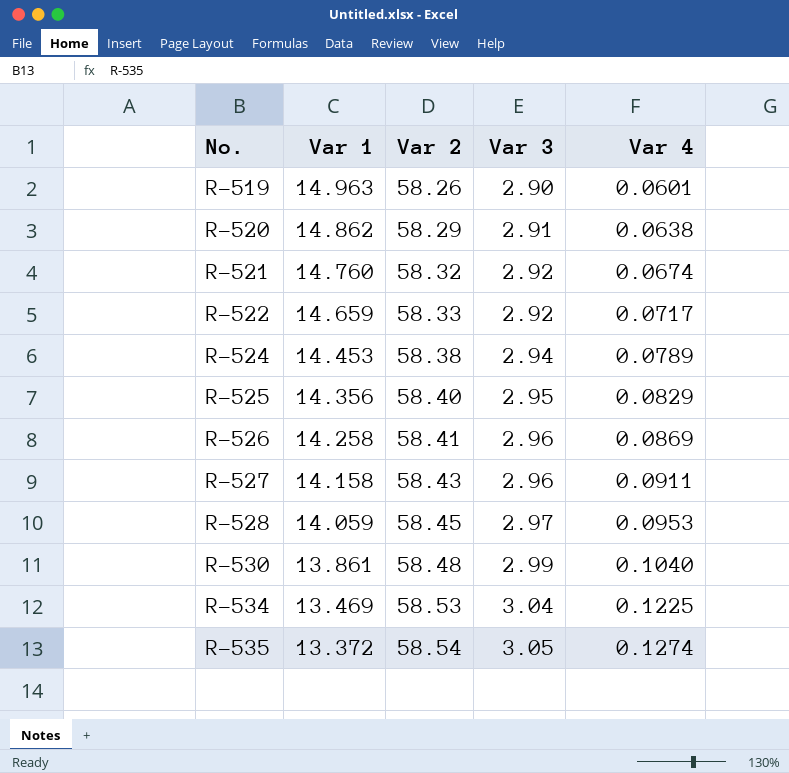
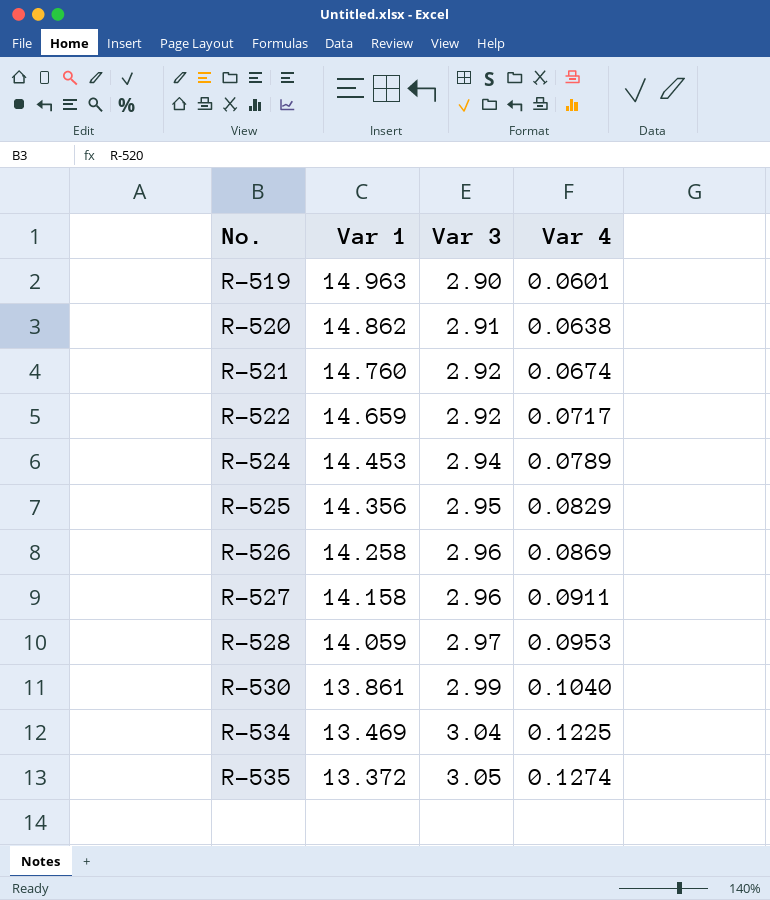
column Var 2 | position: 3 -> none

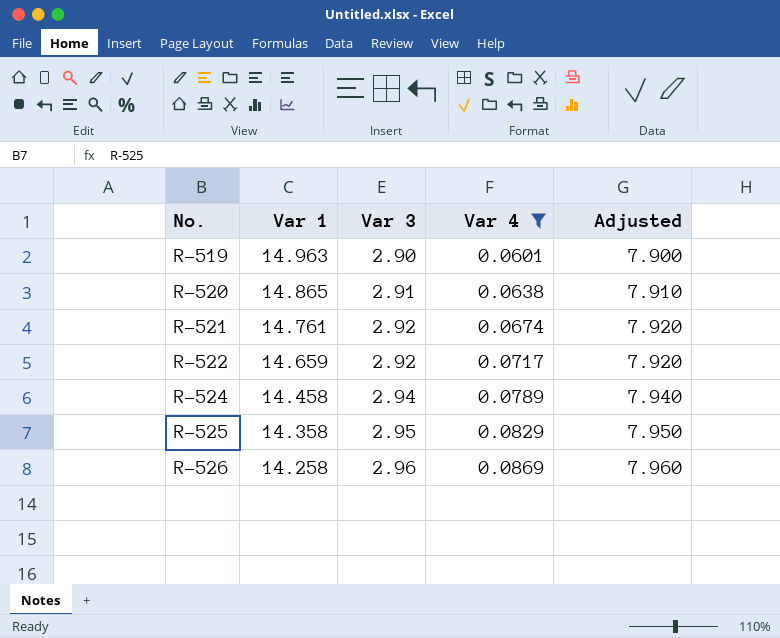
filter: none -> Var 4 <= 0.0869
column Adjusted | formula: none -> [Var 3] + 5
R-520 | Var 1: 14.862 -> 14.865
R-521 | Var 1: 14.760 -> 14.761
R-524 | Var 1: 14.453 -> 14.458
R-525 | Var 1: 14.356 -> 14.358

